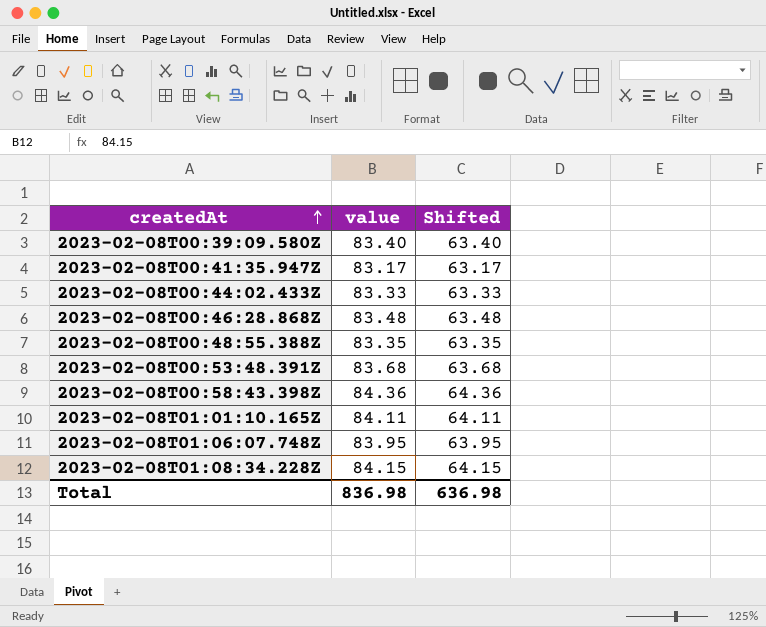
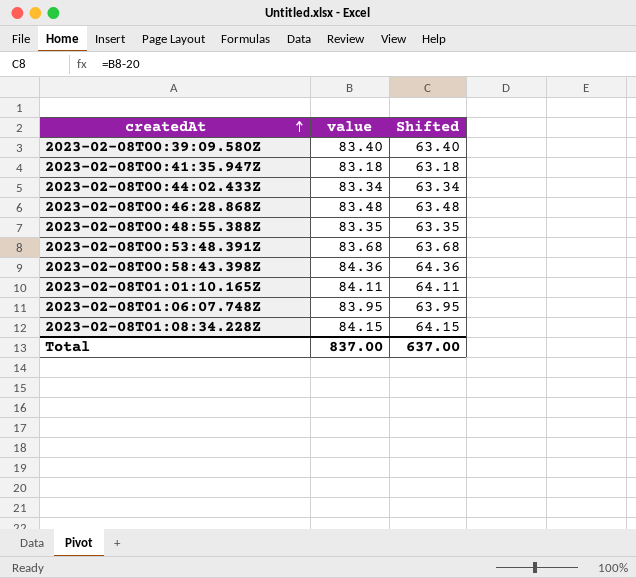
2023-02-08T00:41:35.947Z | value: 83.17 -> 83.18
2023-02-08T00:41:35.947Z | Shifted: 63.17 -> 63.18
2023-02-08T00:44:02.433Z | value: 83.33 -> 83.34
2023-02-08T00:44:02.433Z | Shifted: 63.33 -> 63.34
Total | value: 836.98 -> 837.00
Total | Shifted: 636.98 -> 637.00

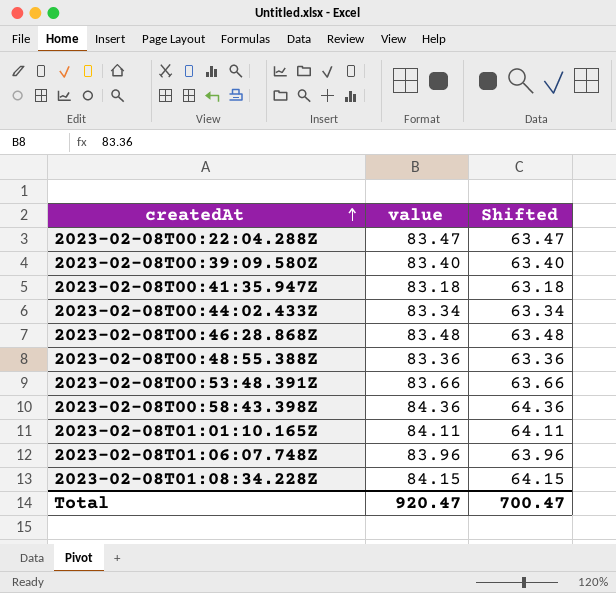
row 2023-02-08T00:22:04.288Z: none -> 83.47 | 63.47
2023-02-08T00:48:55.388Z | value: 83.35 -> 83.36
2023-02-08T00:48:55.388Z | Shifted: 63.35 -> 63.36
2023-02-08T00:53:48.391Z | value: 83.68 -> 83.66
2023-02-08T00:53:48.391Z | Shifted: 63.68 -> 63.66
2023-02-08T01:06:07.748Z | value: 83.95 -> 83.96
2023-02-08T01:06:07.748Z | Shifted: 63.95 -> 63.96
Total | value: 837.00 -> 920.47
Total | Shifted: 637.00 -> 700.47

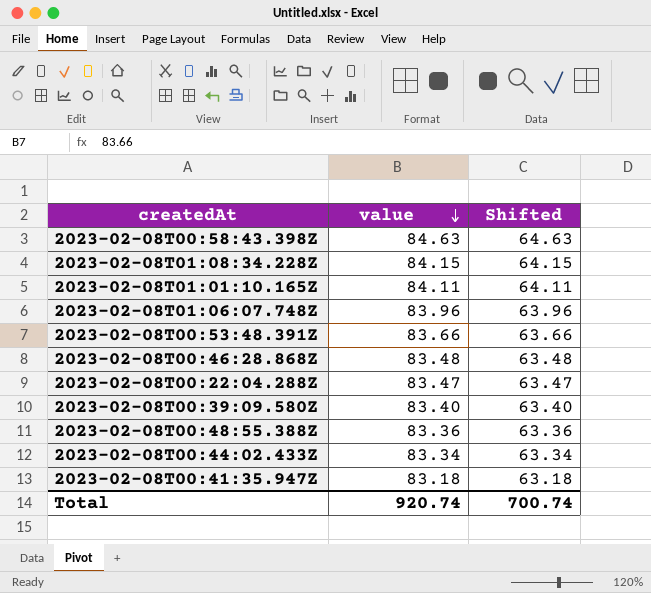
row order: createdAt ascending -> value descending
2023-02-08T00:58:43.398Z | value: 84.36 -> 84.63
2023-02-08T00:58:43.398Z | Shifted: 64.36 -> 64.63
Total | value: 920.47 -> 920.74
Total | Shifted: 700.47 -> 700.74

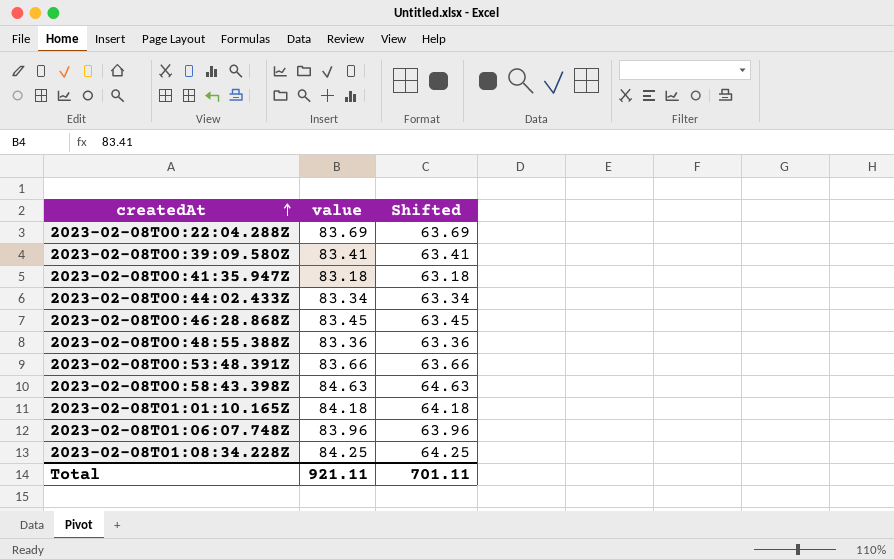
row order: value descending -> createdAt ascending
2023-02-08T00:22:04.288Z | value: 83.47 -> 83.69
2023-02-08T00:22:04.288Z | Shifted: 63.47 -> 63.69
2023-02-08T00:39:09.580Z | value: 83.40 -> 83.41
2023-02-08T00:39:09.580Z | Shifted: 63.40 -> 63.41
2023-02-08T00:46:28.868Z | value: 83.48 -> 83.45
2023-02-08T00:46:28.868Z | Shifted: 63.48 -> 63.45
2023-02-08T01:01:10.165Z | value: 84.11 -> 84.18
2023-02-08T01:01:10.165Z | Shifted: 64.11 -> 64.18
2023-02-08T01:08:34.228Z | value: 84.15 -> 84.25
2023-02-08T01:08:34.228Z | Shifted: 64.15 -> 64.25
Total | value: 920.74 -> 921.11
Total | Shifted: 700.74 -> 701.11

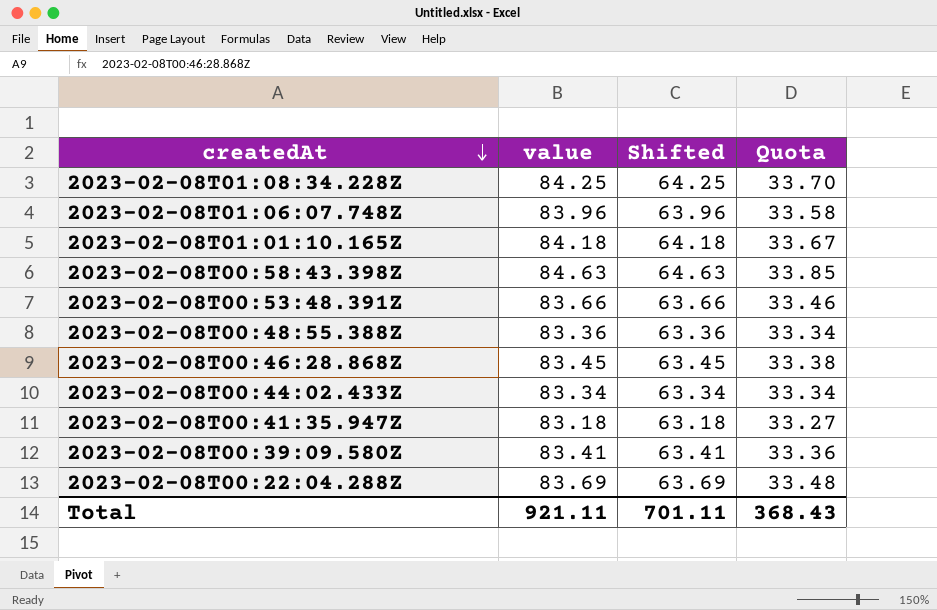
row order: createdAt ascending -> createdAt descending
column Quota | formula: none -> [value] * 0.4

